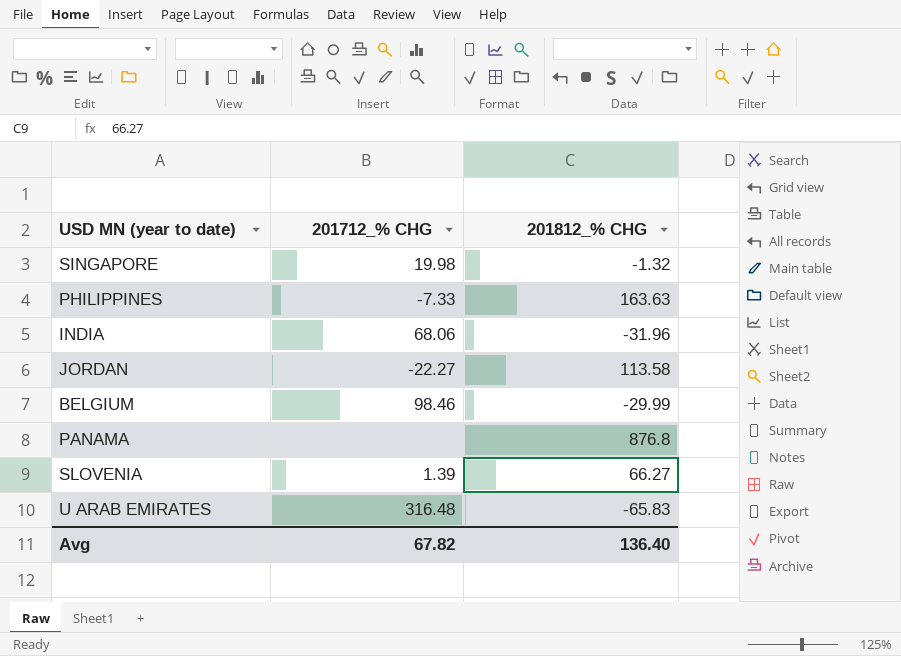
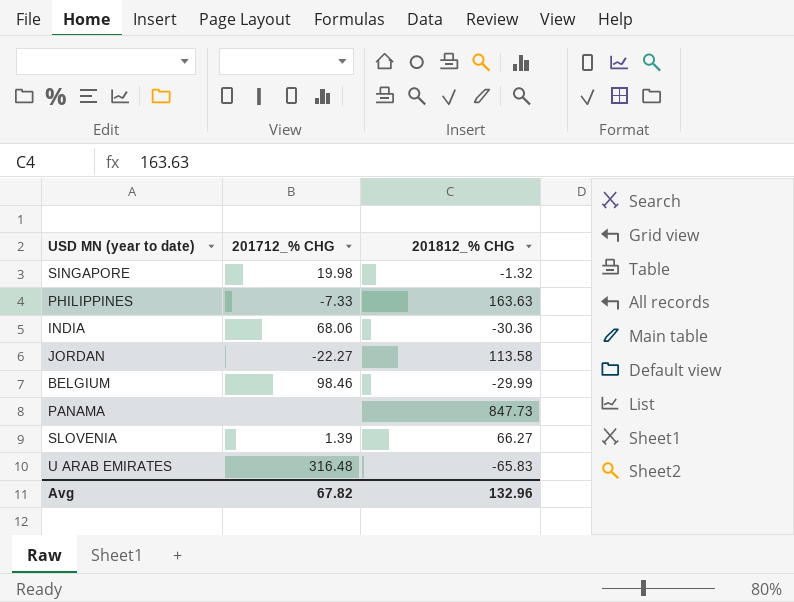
INDIA | 201812_% CHG: -31.96 -> -30.36
PANAMA | 201812_% CHG: 876.8 -> 847.73
Avg | 201812_% CHG: 136.40 -> 132.96

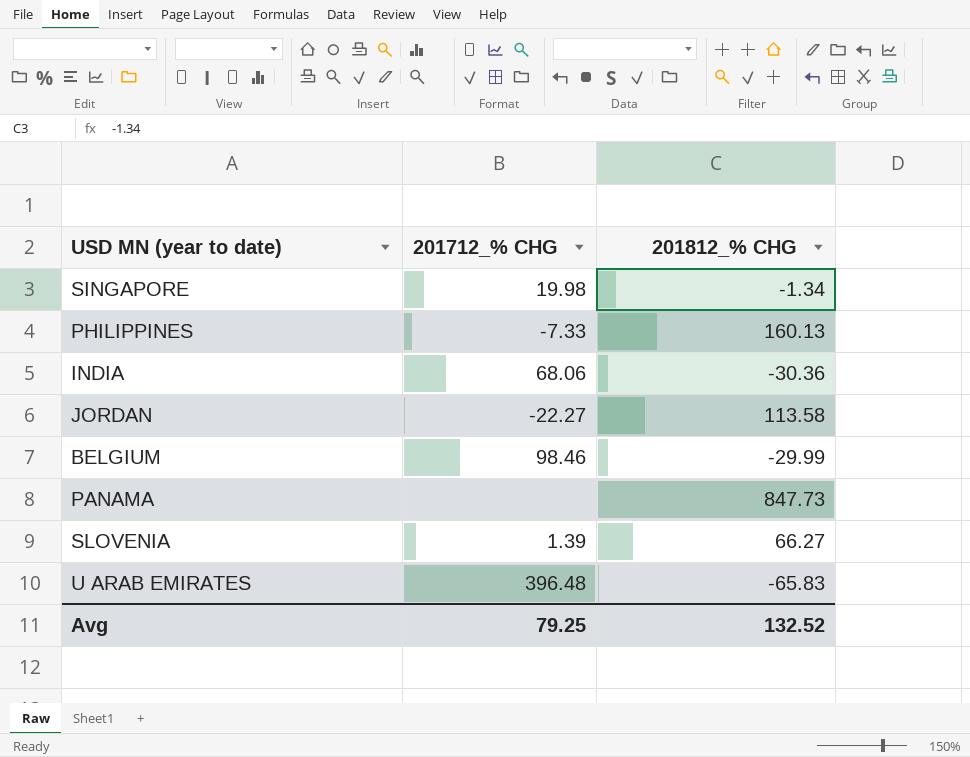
SINGAPORE | 201812_% CHG: -1.32 -> -1.34
PHILIPPINES | 201812_% CHG: 163.63 -> 160.13
U ARAB EMIRATES | 201712_% CHG: 316.48 -> 396.48
Avg | 201712_% CHG: 67.82 -> 79.25
Avg | 201812_% CHG: 132.96 -> 132.52

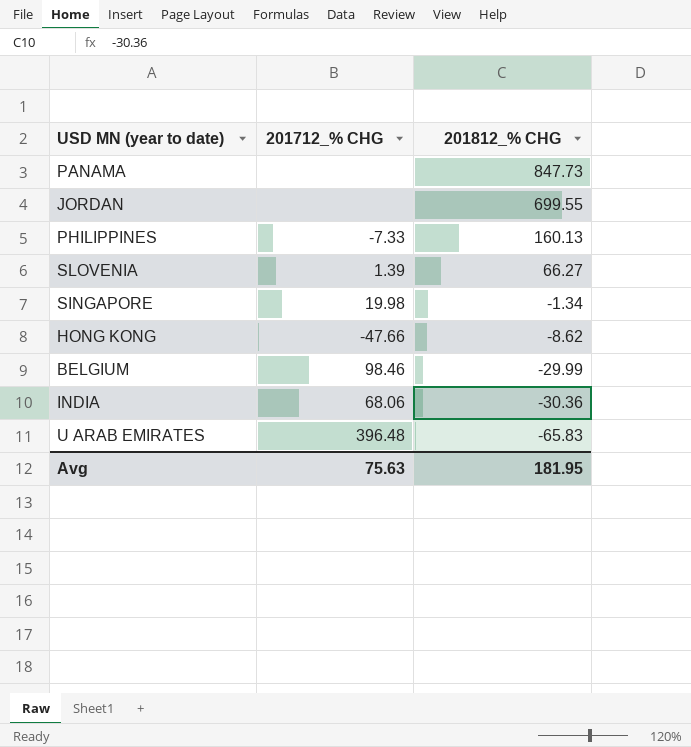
row order: none -> 201812_% CHG descending
JORDAN | 201712_% CHG: -22.27 -> none
JORDAN | 201812_% CHG: 113.58 -> 699.55
row HONG KONG: none -> -47.66 | -8.62
Avg | 201712_% CHG: 79.25 -> 75.63
Avg | 201812_% CHG: 132.52 -> 181.95

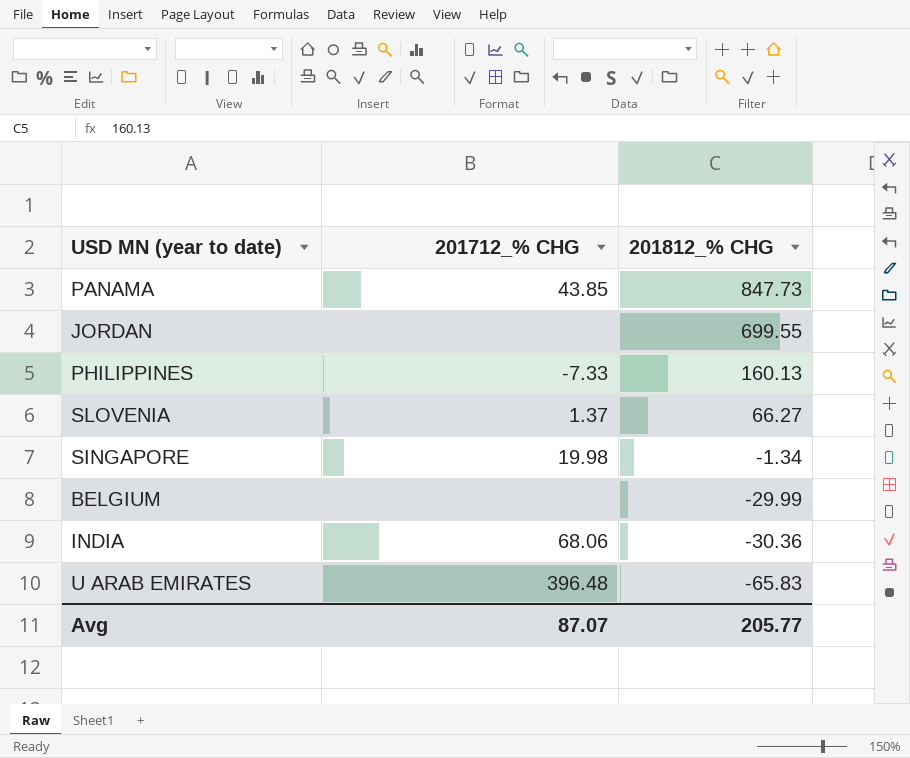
row HONG KONG: -47.66 | -8.62 -> none
PANAMA | 201712_% CHG: none -> 43.85
SLOVENIA | 201712_% CHG: 1.39 -> 1.37
BELGIUM | 201712_% CHG: 98.46 -> none
Avg | 201712_% CHG: 75.63 -> 87.07
Avg | 201812_% CHG: 181.95 -> 205.77

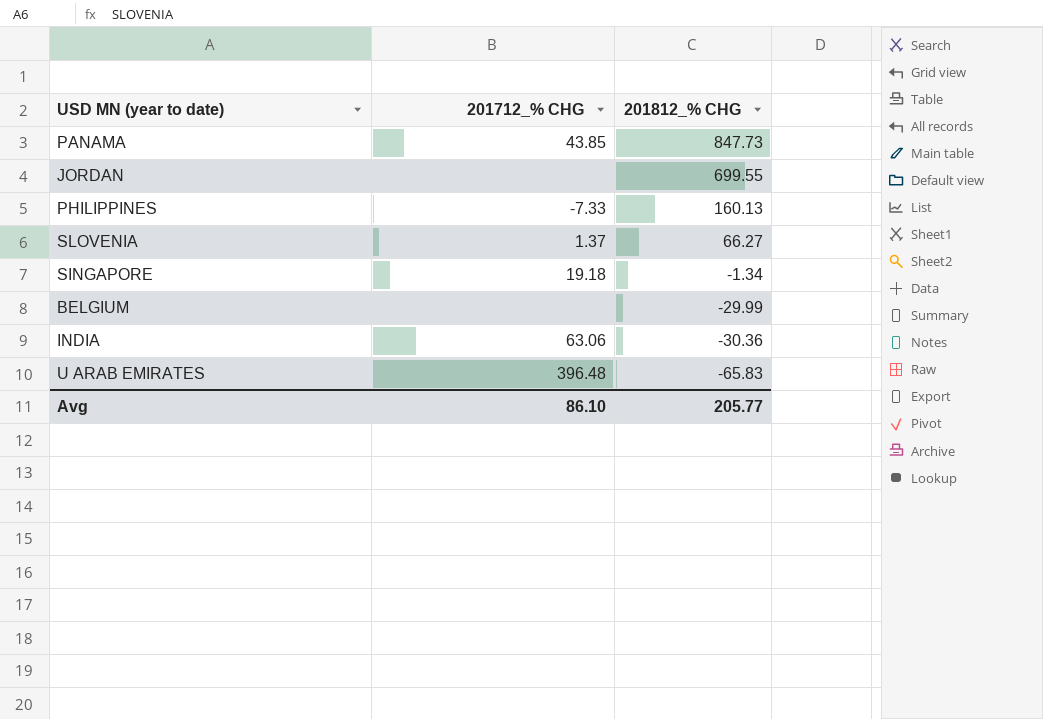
SINGAPORE | 201712_% CHG: 19.98 -> 19.18
INDIA | 201712_% CHG: 68.06 -> 63.06
Avg | 201712_% CHG: 87.07 -> 86.10

